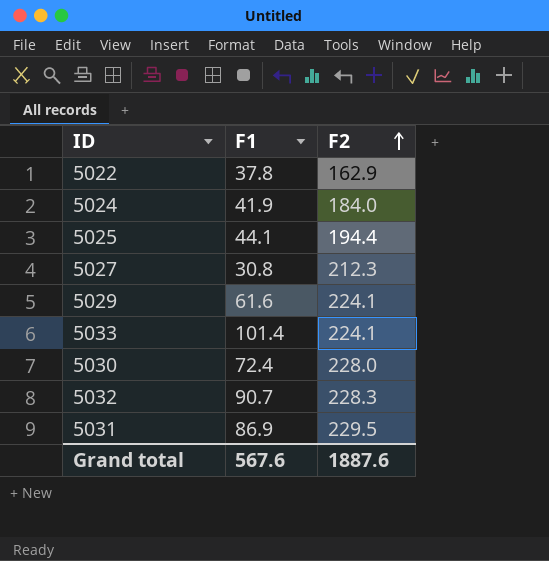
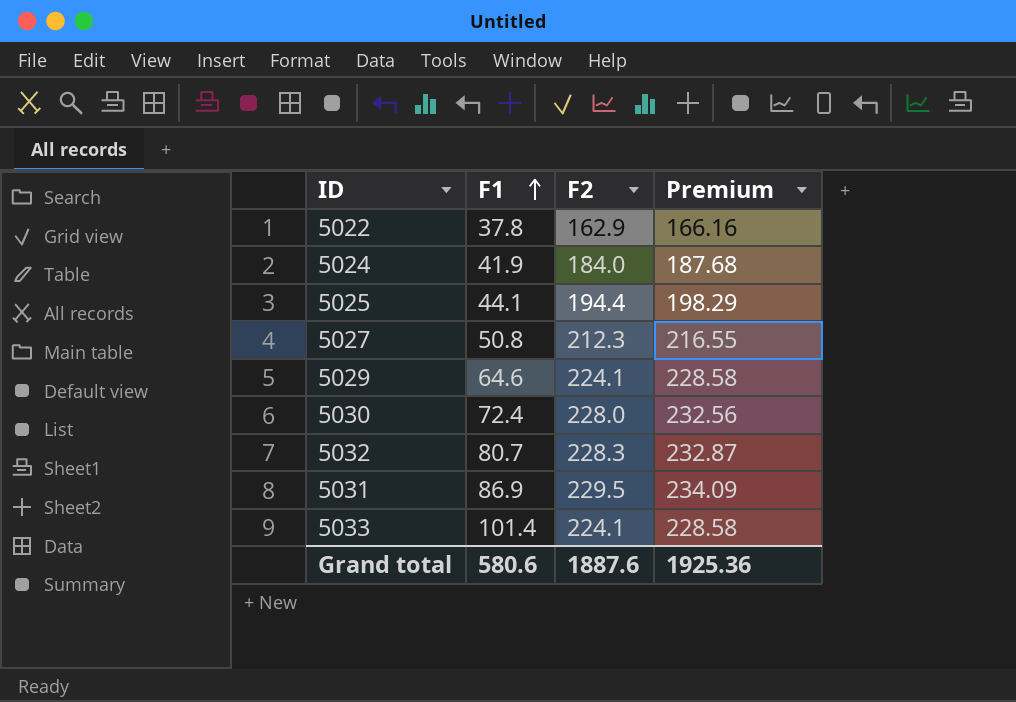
row order: F2 ascending -> F1 ascending
column Premium | formula: none -> [F2] * 1.02
5027 | F1: 30.8 -> 50.8
5029 | F1: 61.6 -> 64.6
5032 | F1: 90.7 -> 80.7
Grand total | F1: 567.6 -> 580.6

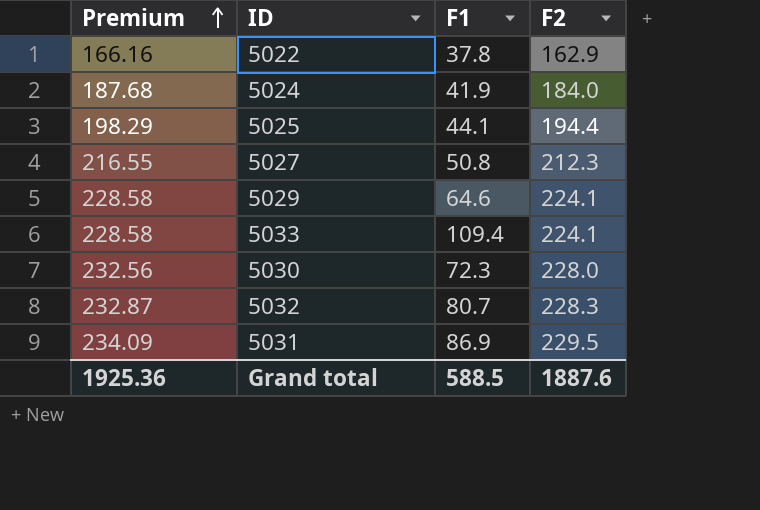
row order: F1 ascending -> Premium ascending
column Premium | position: 4 -> 1
5033 | F1: 101.4 -> 109.4
5030 | F1: 72.4 -> 72.3
Grand total | F1: 580.6 -> 588.5

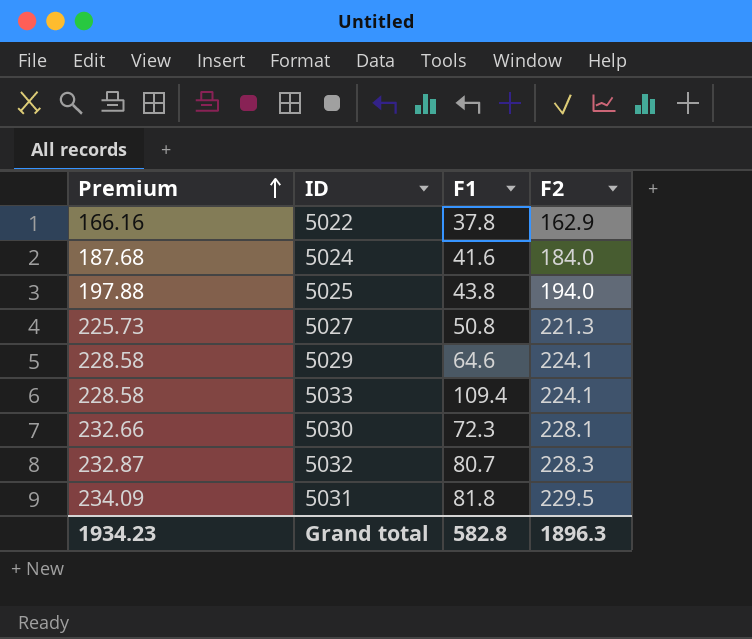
5024 | F1: 41.9 -> 41.6
5025 | Premium: 198.29 -> 197.88
5025 | F1: 44.1 -> 43.8
5025 | F2: 194.4 -> 194.0
5027 | Premium: 216.55 -> 225.73
5027 | F2: 212.3 -> 221.3
5030 | Premium: 232.56 -> 232.66
5030 | F2: 228.0 -> 228.1
5031 | F1: 86.9 -> 81.8
Grand total | Premium: 1925.36 -> 1934.23
Grand total | F1: 588.5 -> 582.8
Grand total | F2: 1887.6 -> 1896.3

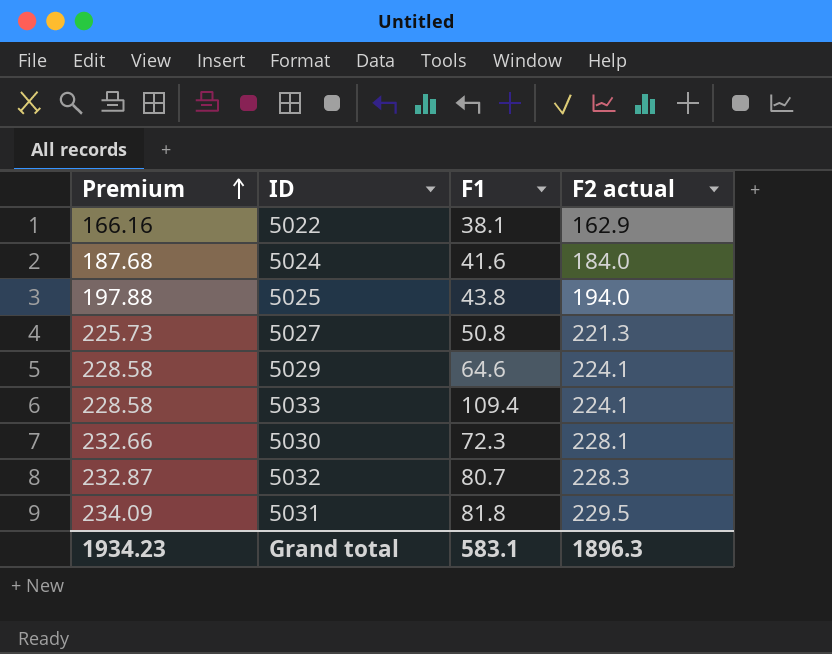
column name: F2 -> F2 actual
5022 | F1: 37.8 -> 38.1
Grand total | F1: 582.8 -> 583.1

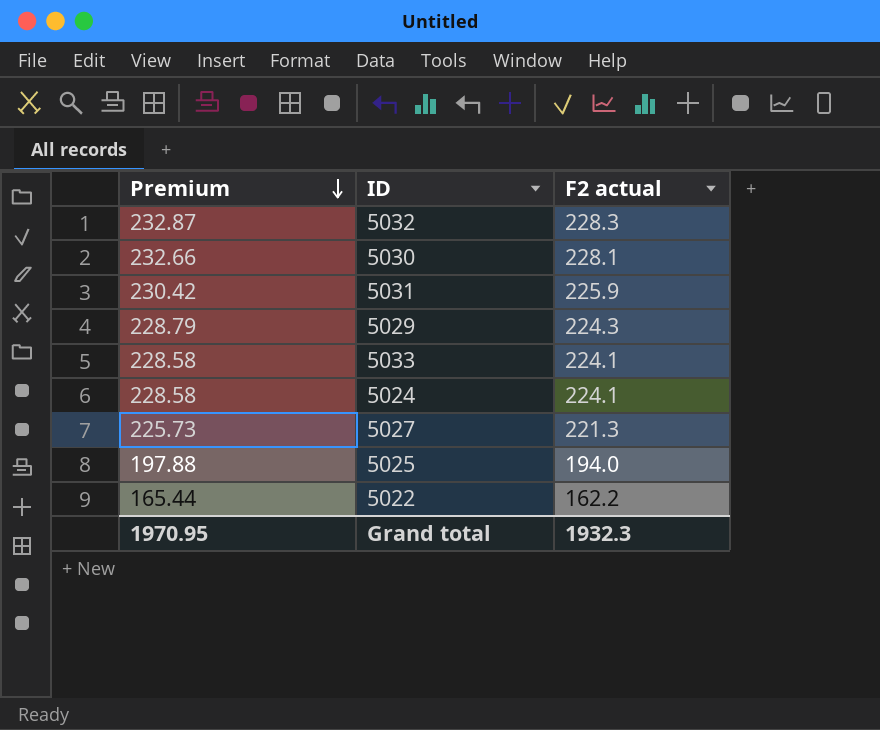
row order: Premium ascending -> Premium descending
column F1 | position: 3 -> none
5031 | Premium: 234.09 -> 230.42
5031 | F2 actual: 229.5 -> 225.9
5029 | Premium: 228.58 -> 228.79
5029 | F2 actual: 224.1 -> 224.3
5024 | Premium: 187.68 -> 228.58
5024 | F2 actual: 184.0 -> 224.1
5022 | Premium: 166.16 -> 165.44
5022 | F2 actual: 162.9 -> 162.2
Grand total | Premium: 1934.23 -> 1970.95
Grand total | F2 actual: 1896.3 -> 1932.3

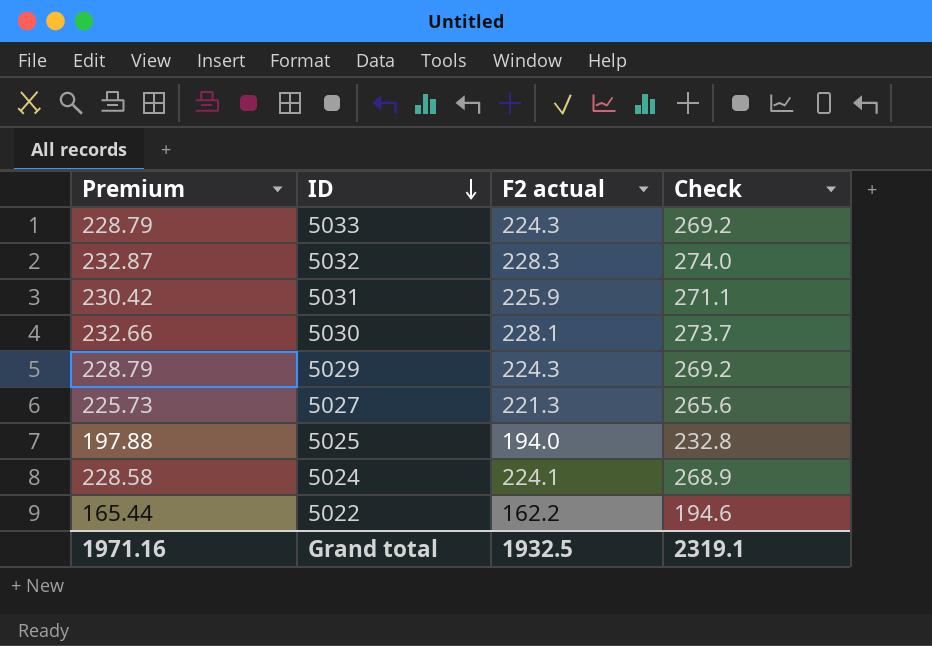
row order: Premium descending -> ID descending
column Check | formula: none -> [F2 actual] * 1.2
5033 | Premium: 228.58 -> 228.79
5033 | F2 actual: 224.1 -> 224.3
Grand total | Premium: 1970.95 -> 1971.16
Grand total | F2 actual: 1932.3 -> 1932.5

